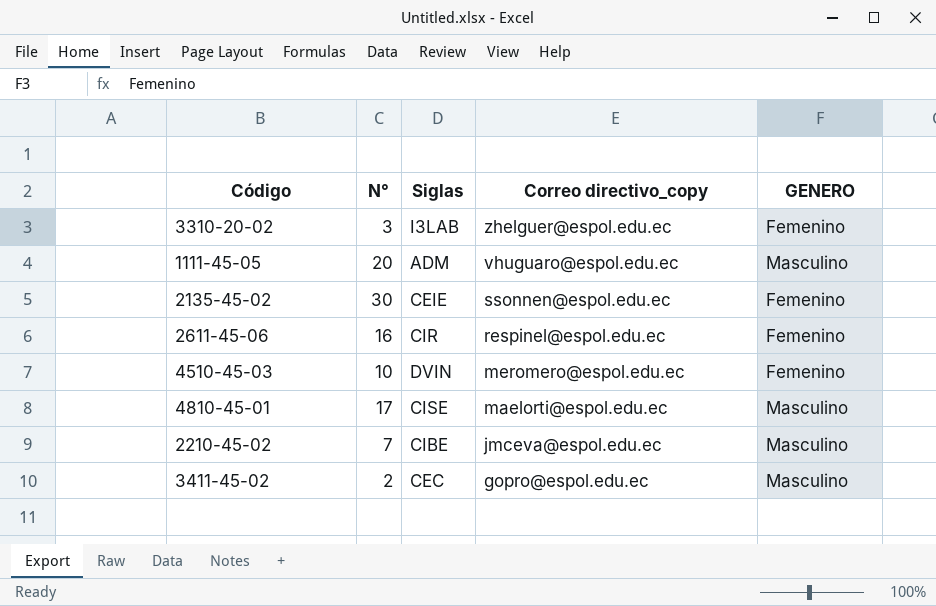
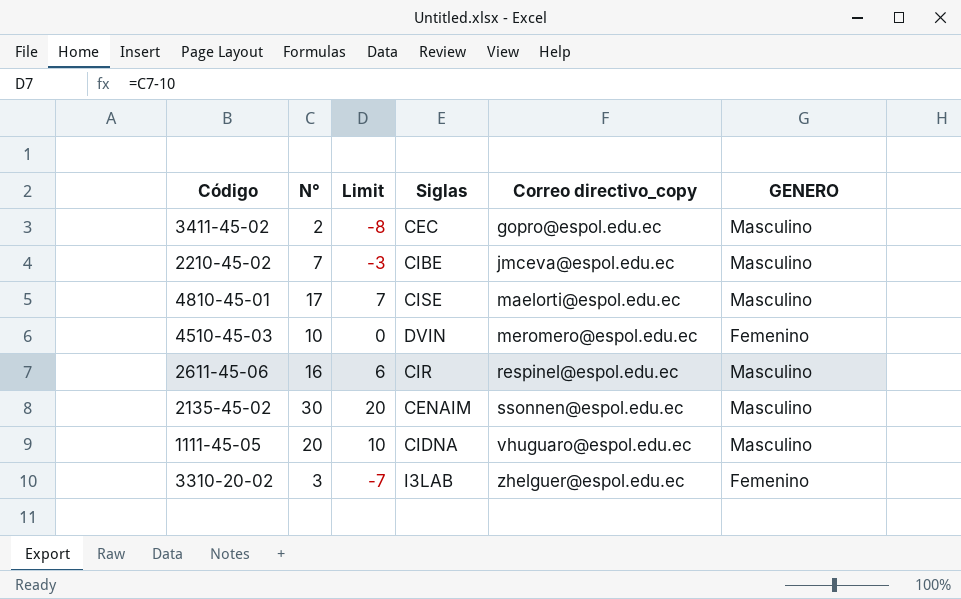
row order: Correo directivo_copy descending -> Correo directivo_copy ascending
column Limit | formula: none -> [N°] - 10
2611-45-06 | GENERO: Femenino -> Masculino
2135-45-02 | Siglas: CEIE -> CENAIM
2135-45-02 | GENERO: Femenino -> Masculino
1111-45-05 | Siglas: ADM -> CIDNA

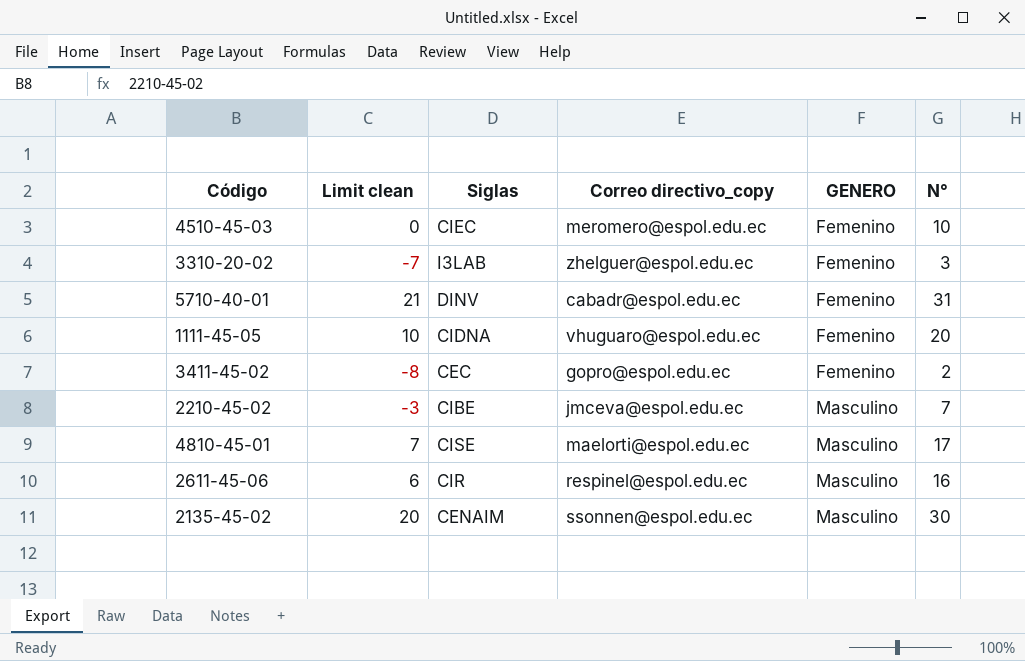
row order: Correo directivo_copy ascending -> GENERO ascending
column name: Limit -> Limit clean
column N° | position: 2 -> 6
4510-45-03 | Siglas: DVIN -> CIEC
row 5710-40-01: none -> 21 | DINV | cabadr@espol.edu.ec | Femenino | 31
1111-45-05 | GENERO: Masculino -> Femenino
3411-45-02 | GENERO: Masculino -> Femenino

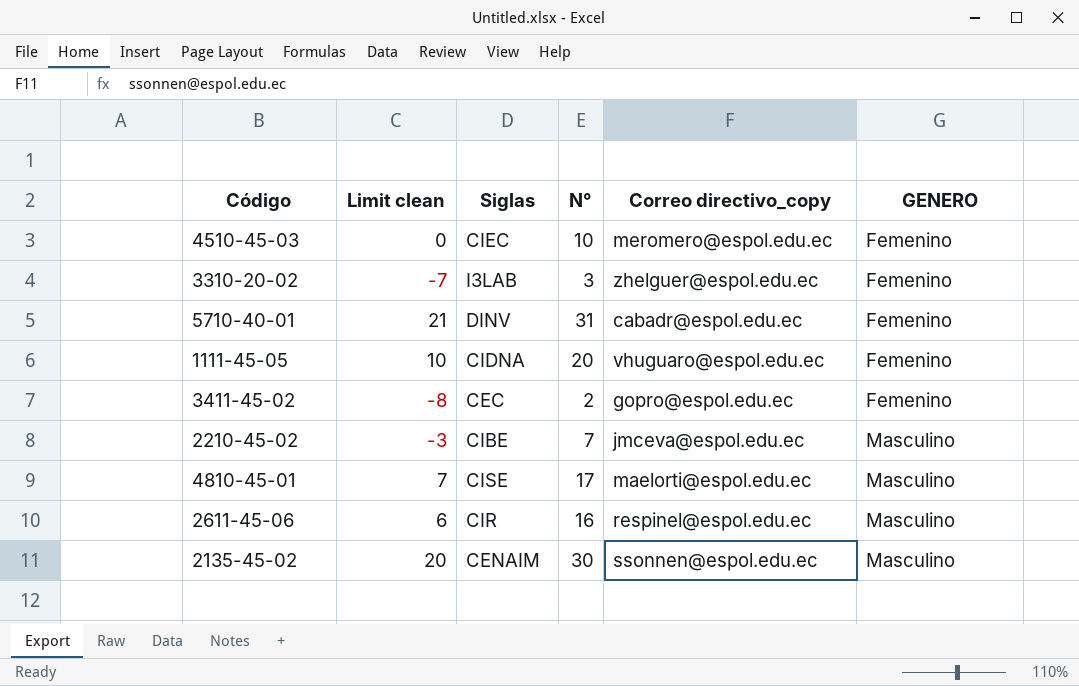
column N° | position: 6 -> 4

